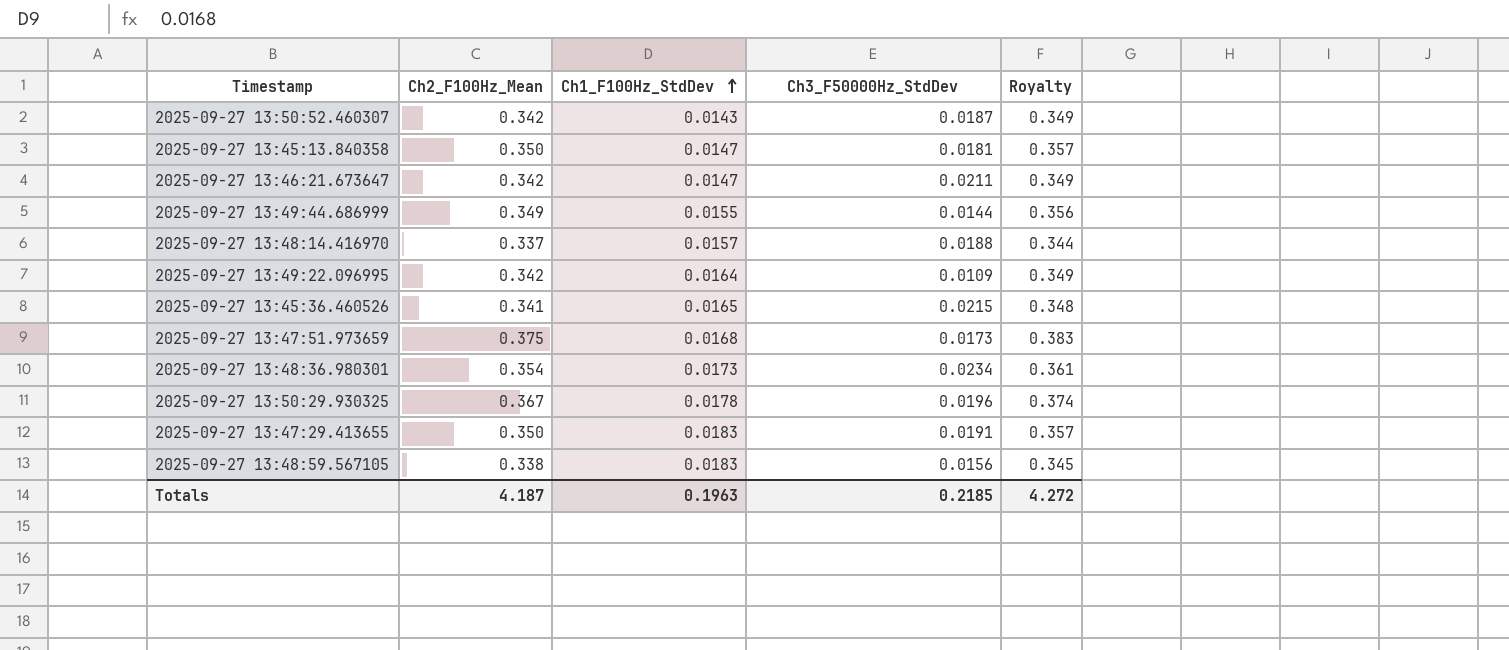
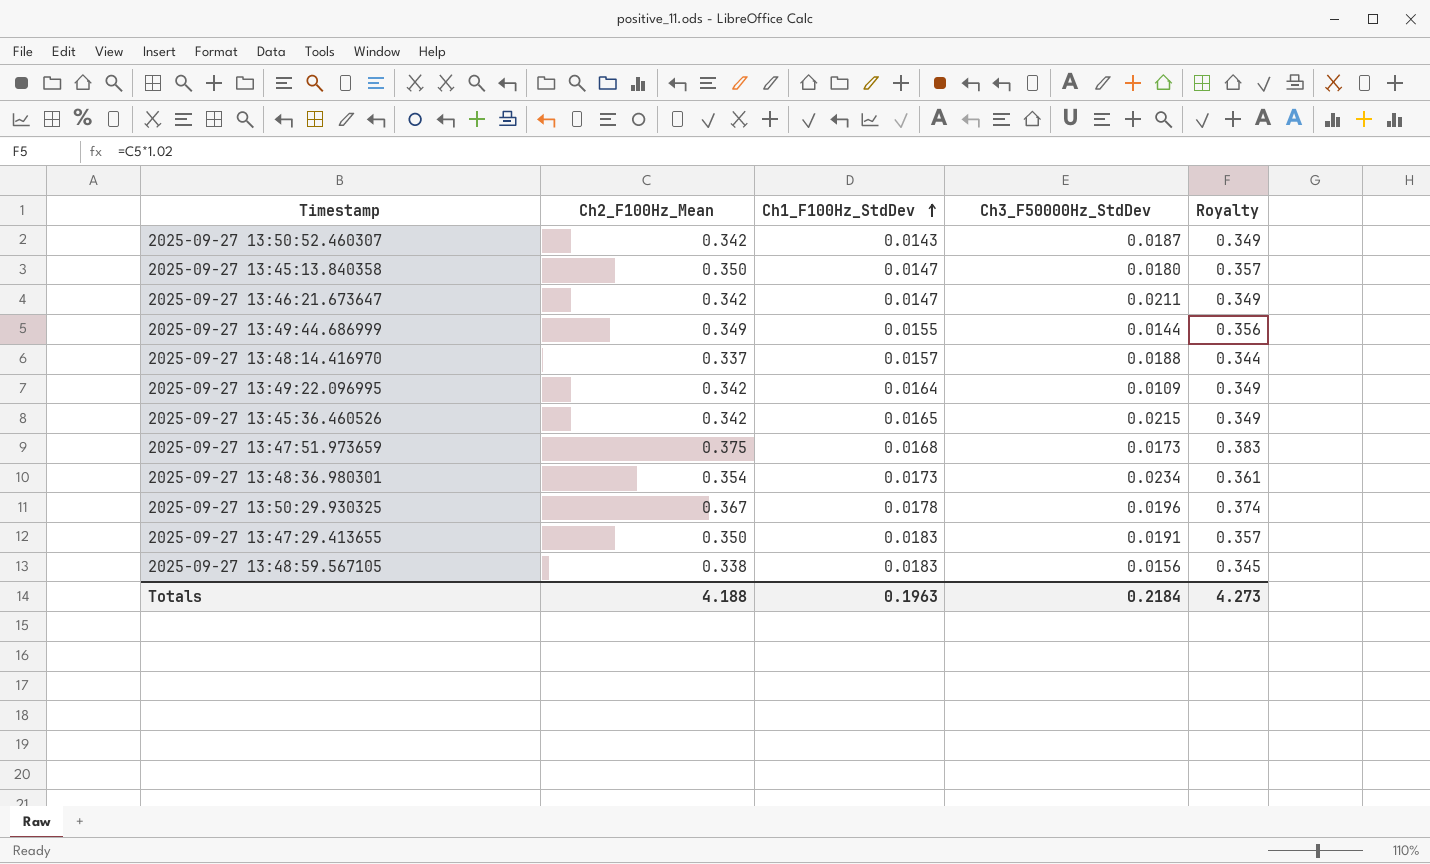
2025-09-27 13:45:13.840358 | Ch3_F50000Hz_StdDev: 0.0181 -> 0.0180
2025-09-27 13:45:36.460526 | Ch2_F100Hz_Mean: 0.341 -> 0.342
2025-09-27 13:45:36.460526 | Royalty: 0.348 -> 0.349
Totals | Ch2_F100Hz_Mean: 4.187 -> 4.188
Totals | Ch3_F50000Hz_StdDev: 0.2185 -> 0.2184
Totals | Royalty: 4.272 -> 4.273

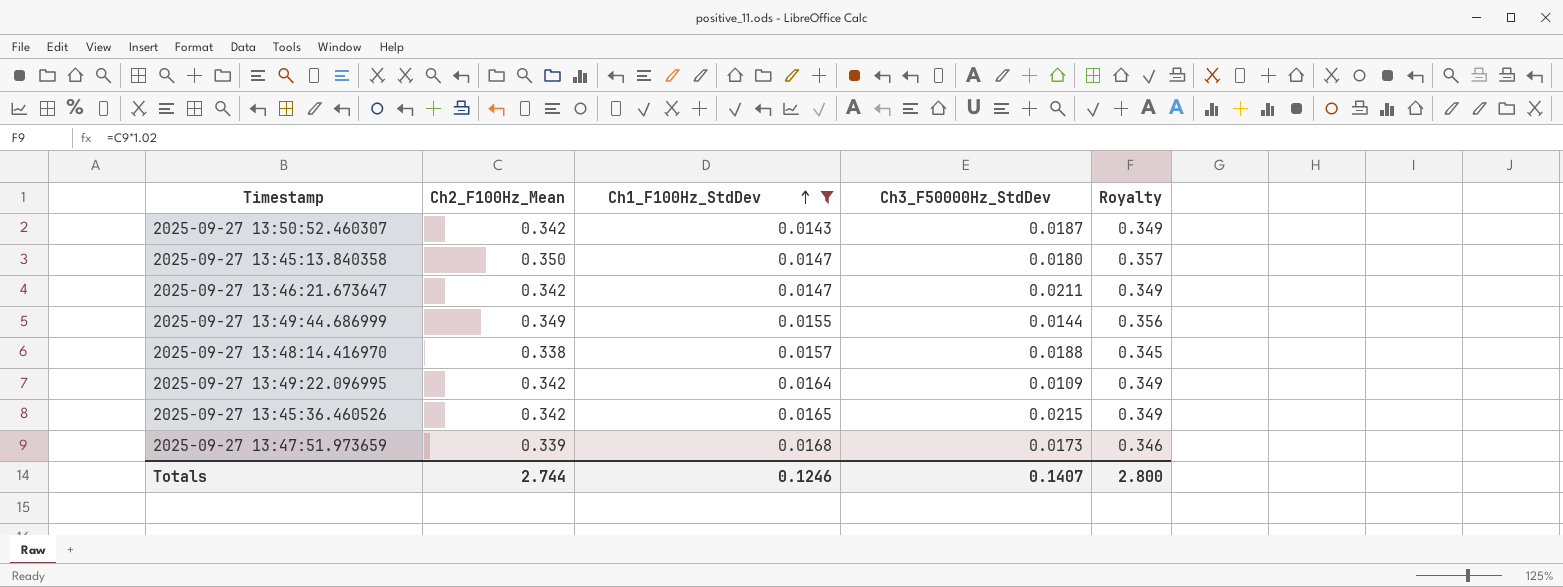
filter: none -> Ch1_F100Hz_StdDev <= 0.0168
2025-09-27 13:48:14.416970 | Ch2_F100Hz_Mean: 0.337 -> 0.338
2025-09-27 13:48:14.416970 | Royalty: 0.344 -> 0.345
2025-09-27 13:47:51.973659 | Ch2_F100Hz_Mean: 0.375 -> 0.339
2025-09-27 13:47:51.973659 | Royalty: 0.383 -> 0.346
Totals | Ch2_F100Hz_Mean: 4.188 -> 2.744
Totals | Ch1_F100Hz_StdDev: 0.1963 -> 0.1246
Totals | Ch3_F50000Hz_StdDev: 0.2184 -> 0.1407
Totals | Royalty: 4.273 -> 2.800

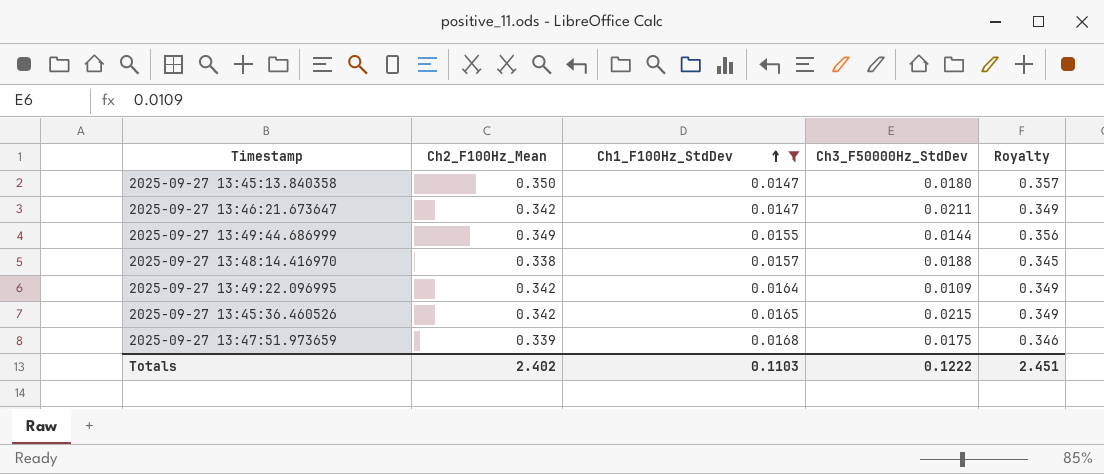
row 2025-09-27 13:50:52.460307: 0.342 | 0.0143 | 0.0187 | 0.349 -> none
2025-09-27 13:47:51.973659 | Ch3_F50000Hz_StdDev: 0.0173 -> 0.0175
Totals | Ch2_F100Hz_Mean: 2.744 -> 2.402
Totals | Ch1_F100Hz_StdDev: 0.1246 -> 0.1103
Totals | Ch3_F50000Hz_StdDev: 0.1407 -> 0.1222
Totals | Royalty: 2.800 -> 2.451

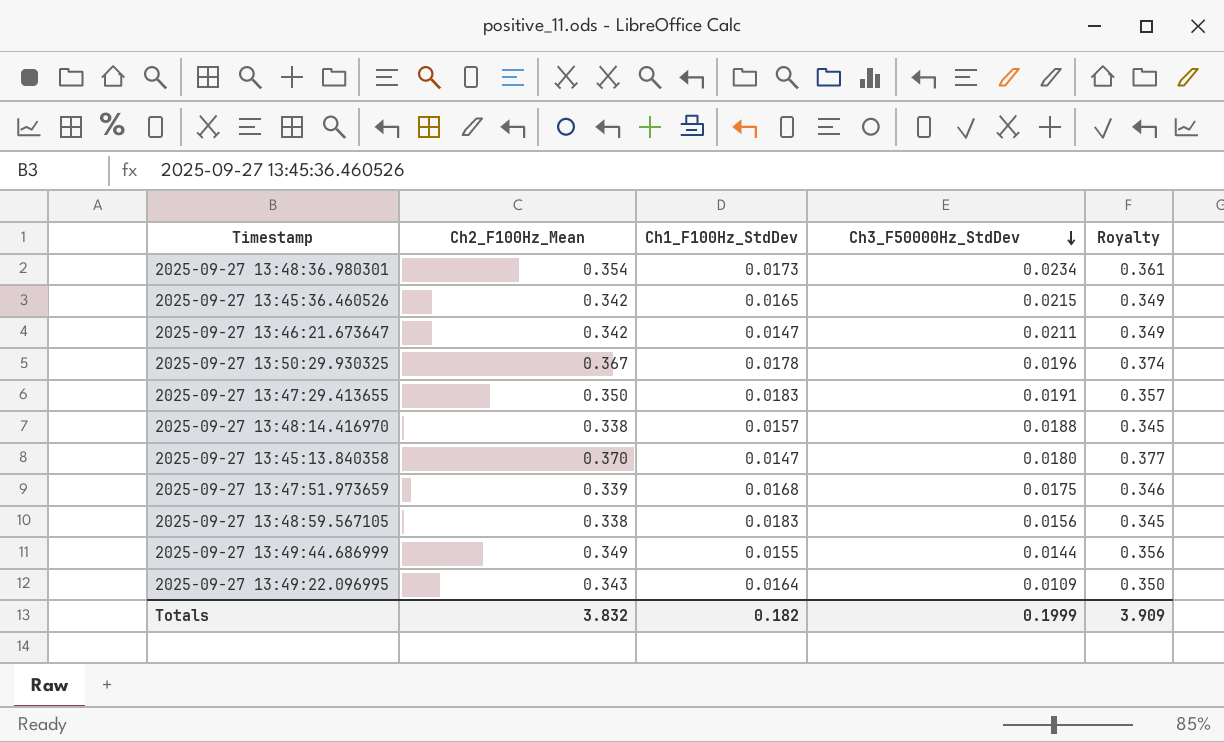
filter: Ch1_F100Hz_StdDev <= 0.0168 -> none
row order: Ch1_F100Hz_StdDev ascending -> Ch3_F50000Hz_StdDev descending
2025-09-27 13:45:13.840358 | Ch2_F100Hz_Mean: 0.350 -> 0.370
2025-09-27 13:45:13.840358 | Royalty: 0.357 -> 0.377
2025-09-27 13:49:22.096995 | Ch2_F100Hz_Mean: 0.342 -> 0.343
2025-09-27 13:49:22.096995 | Royalty: 0.349 -> 0.350
Totals | Ch2_F100Hz_Mean: 2.402 -> 3.832
Totals | Ch1_F100Hz_StdDev: 0.1103 -> 0.182
Totals | Ch3_F50000Hz_StdDev: 0.1222 -> 0.1999
Totals | Royalty: 2.451 -> 3.909

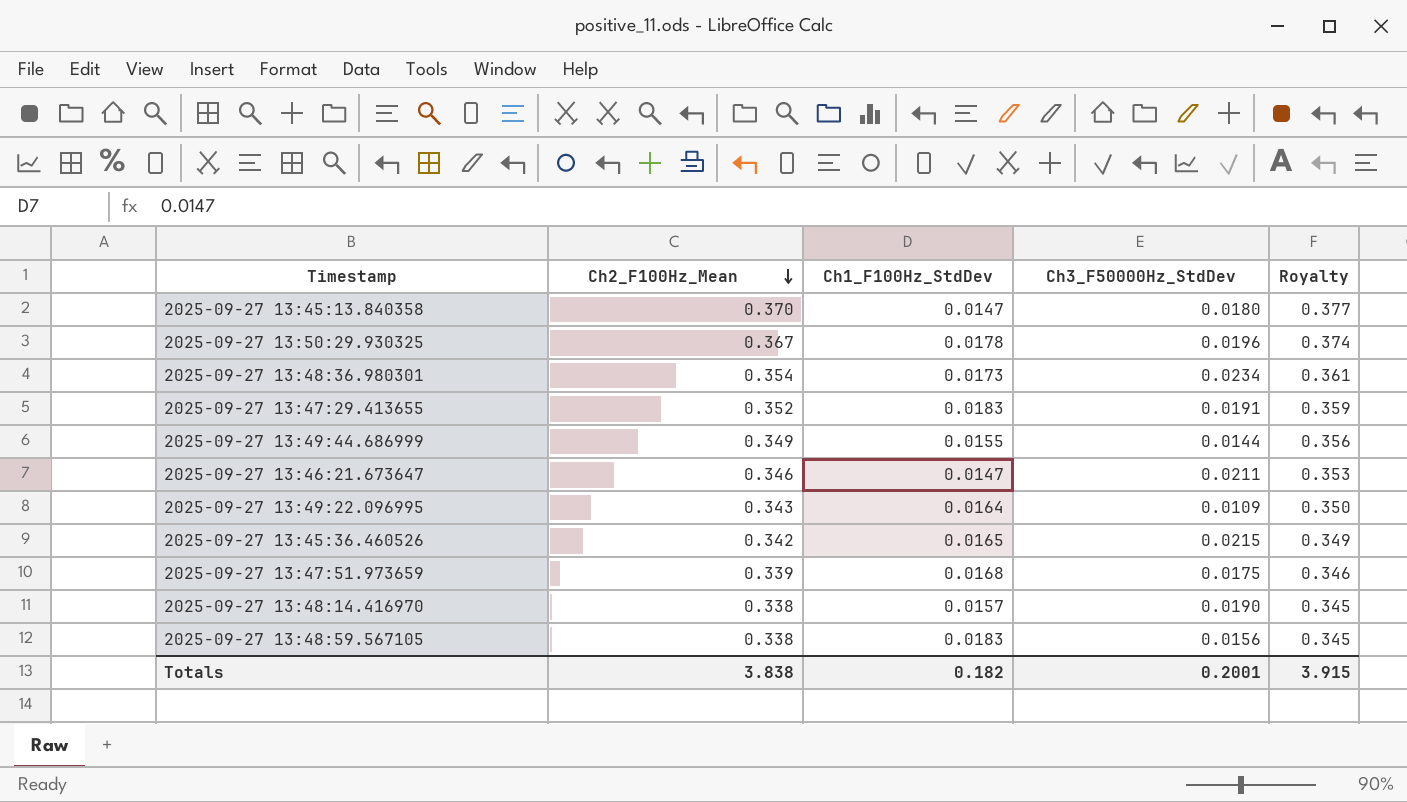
row order: Ch3_F50000Hz_StdDev descending -> Ch2_F100Hz_Mean descending
2025-09-27 13:47:29.413655 | Ch2_F100Hz_Mean: 0.350 -> 0.352
2025-09-27 13:47:29.413655 | Royalty: 0.357 -> 0.359
2025-09-27 13:46:21.673647 | Ch2_F100Hz_Mean: 0.342 -> 0.346
2025-09-27 13:46:21.673647 | Royalty: 0.349 -> 0.353
2025-09-27 13:48:14.416970 | Ch3_F50000Hz_StdDev: 0.0188 -> 0.0190
Totals | Ch2_F100Hz_Mean: 3.832 -> 3.838
Totals | Ch3_F50000Hz_StdDev: 0.1999 -> 0.2001
Totals | Royalty: 3.909 -> 3.915

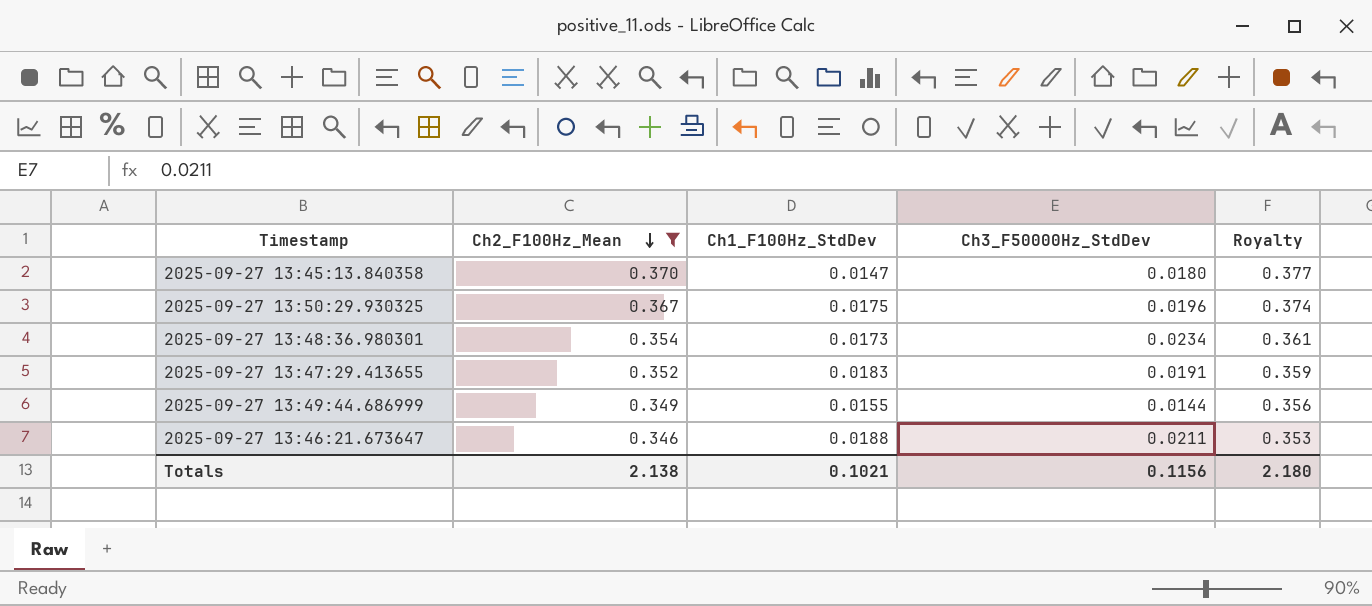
filter: none -> Ch2_F100Hz_Mean >= 0.346
2025-09-27 13:50:29.930325 | Ch1_F100Hz_StdDev: 0.0178 -> 0.0175
2025-09-27 13:46:21.673647 | Ch1_F100Hz_StdDev: 0.0147 -> 0.0188
Totals | Ch2_F100Hz_Mean: 3.838 -> 2.138
Totals | Ch1_F100Hz_StdDev: 0.182 -> 0.1021
Totals | Ch3_F50000Hz_StdDev: 0.2001 -> 0.1156
Totals | Royalty: 3.915 -> 2.180

